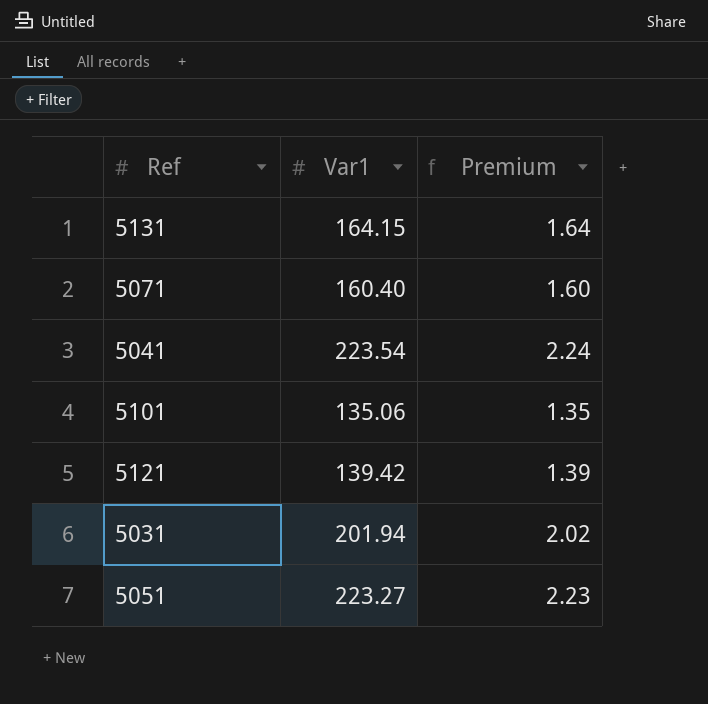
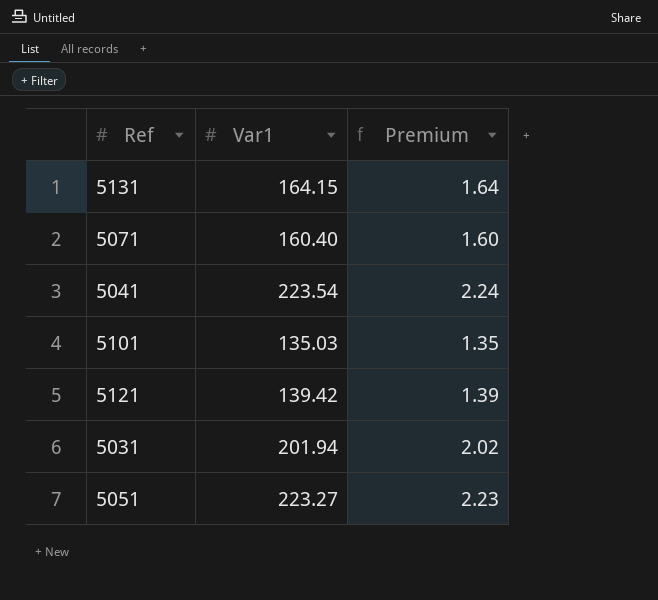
5101 | Var1: 135.06 -> 135.03

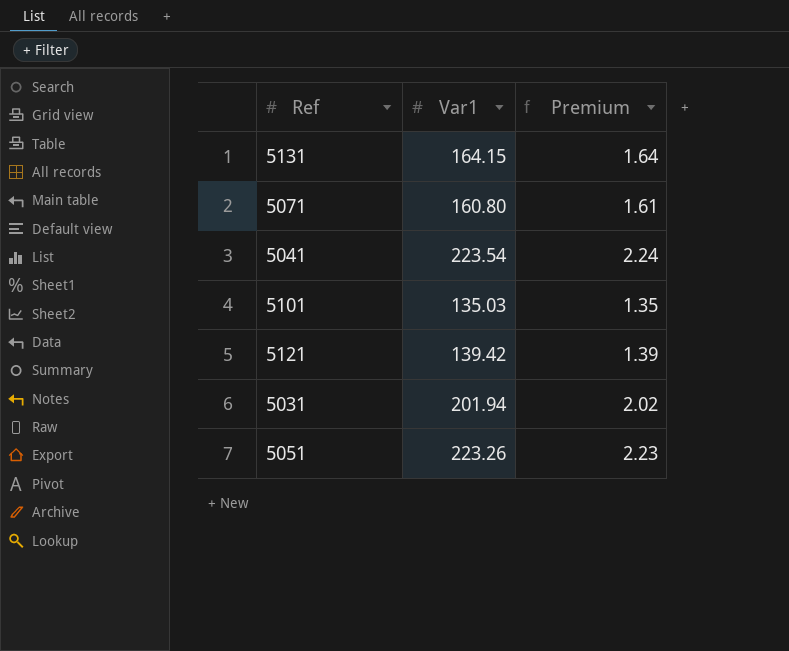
5071 | Var1: 160.40 -> 160.80
5071 | Premium: 1.60 -> 1.61
5051 | Var1: 223.27 -> 223.26

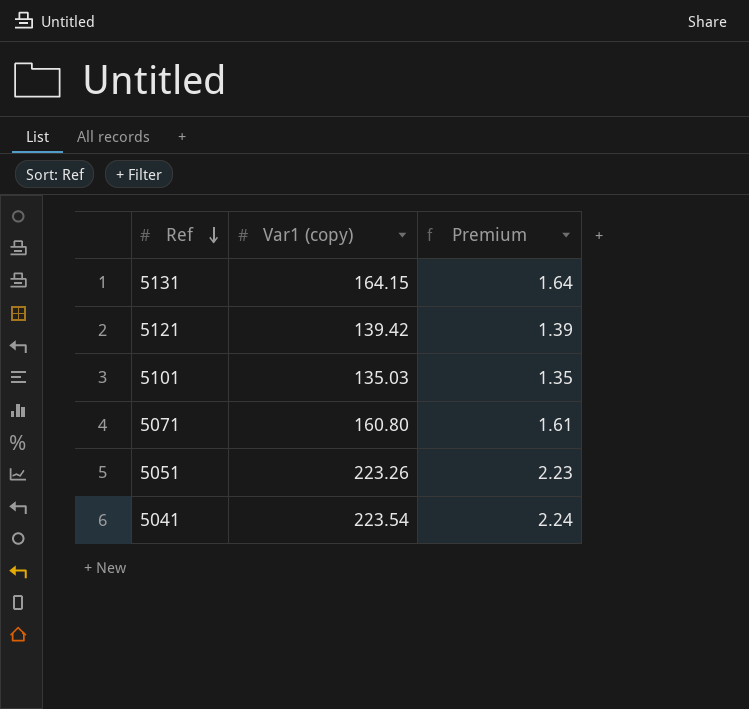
row order: none -> Ref descending
column name: Var1 -> Var1 (copy)
row 5031: 201.94 | 2.02 -> none

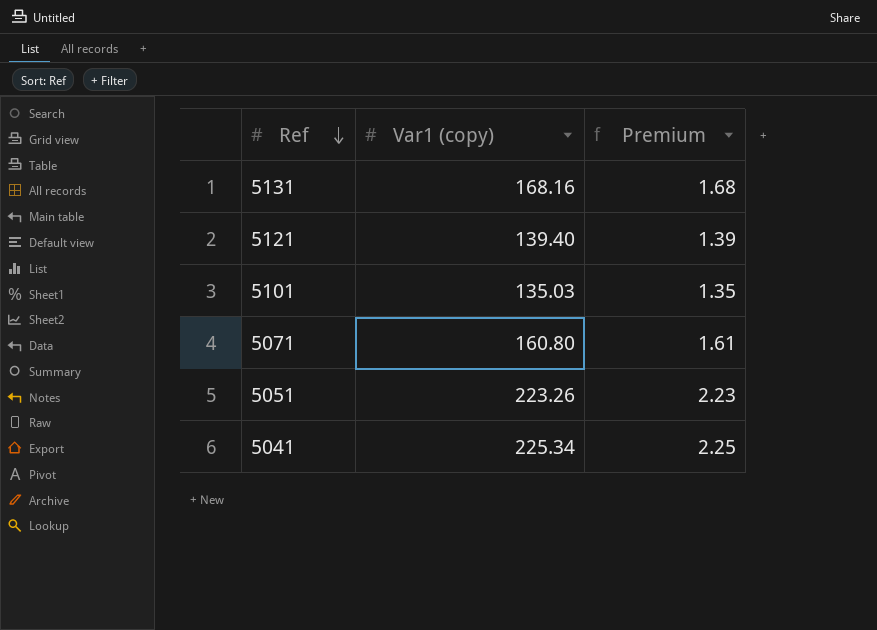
5131 | Var1 (copy): 164.15 -> 168.16
5131 | Premium: 1.64 -> 1.68
5121 | Var1 (copy): 139.42 -> 139.40
5041 | Var1 (copy): 223.54 -> 225.34
5041 | Premium: 2.24 -> 2.25

